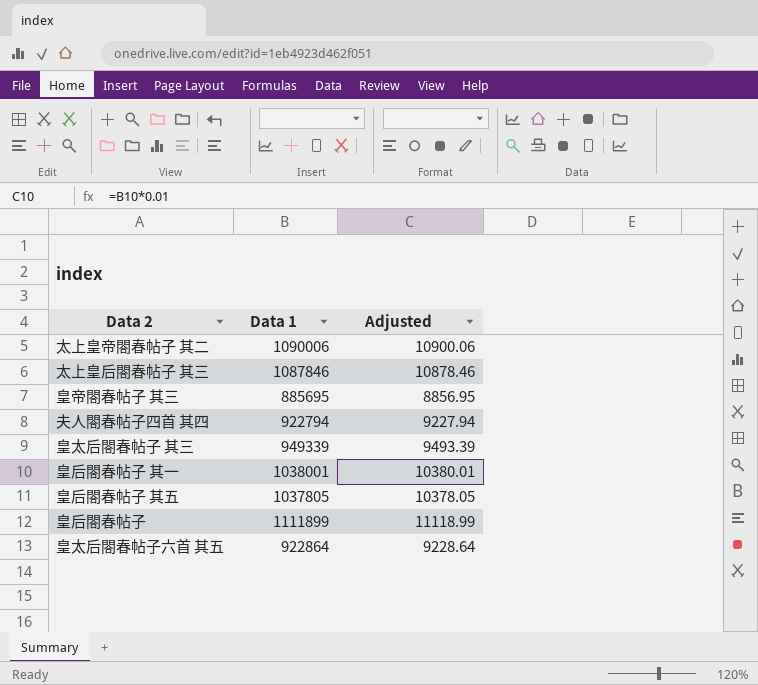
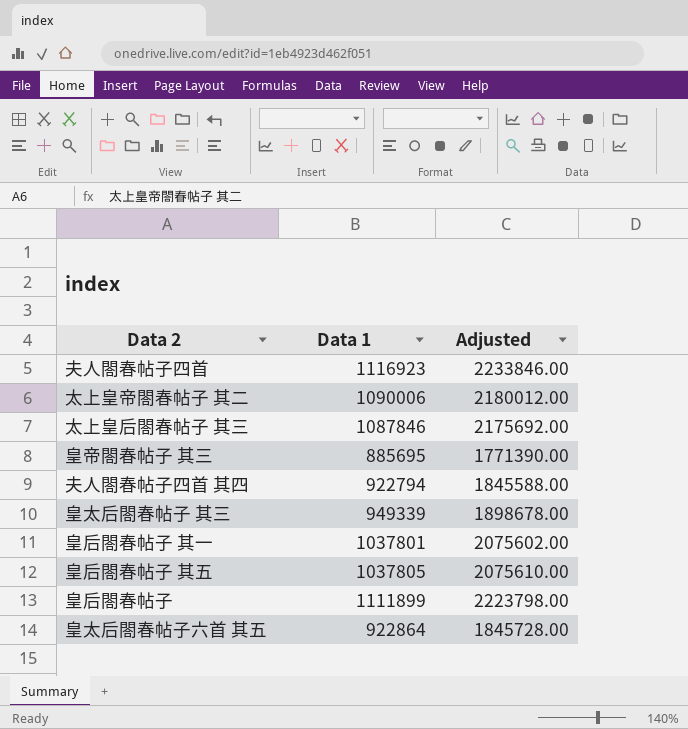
column Adjusted | formula: [Data 1] * 0.01 -> [Data 1] * 2
row 夫人閤春帖子四首: none -> 1116923 | 2233846.00
皇后閤春帖子 其一 | Data 1: 1038001 -> 1037801

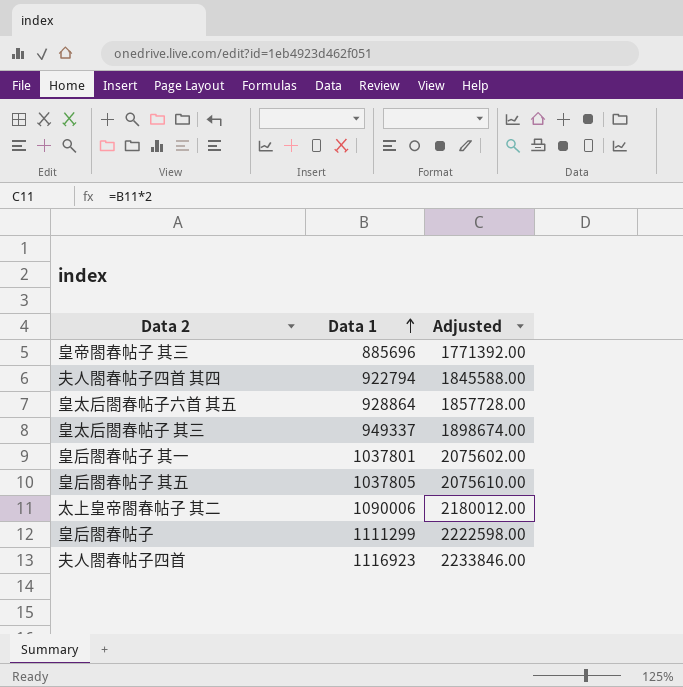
row order: none -> Data 1 ascending
row 太上皇后閤春帖子 其三: 1087846 | 2175692.00 -> none
皇帝閤春帖子 其三 | Data 1: 885695 -> 885696
皇帝閤春帖子 其三 | Adjusted: 1771390.00 -> 1771392.00
皇太后閤春帖子六首 其五 | Data 1: 922864 -> 928864
皇太后閤春帖子六首 其五 | Adjusted: 1845728.00 -> 1857728.00
皇太后閤春帖子 其三 | Data 1: 949339 -> 949337
皇太后閤春帖子 其三 | Adjusted: 1898678.00 -> 1898674.00
皇后閤春帖子 | Data 1: 1111899 -> 1111299
皇后閤春帖子 | Adjusted: 2223798.00 -> 2222598.00

